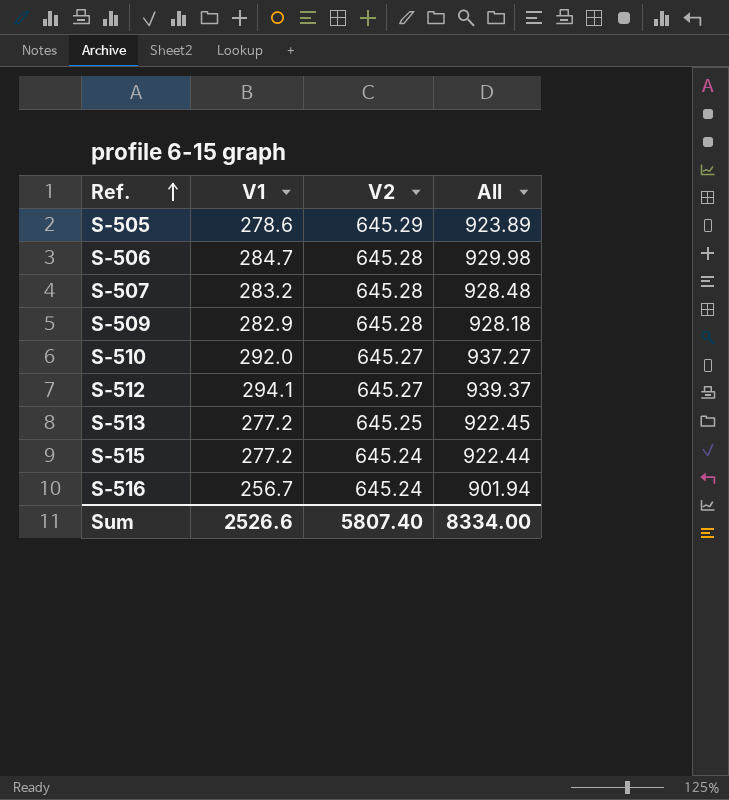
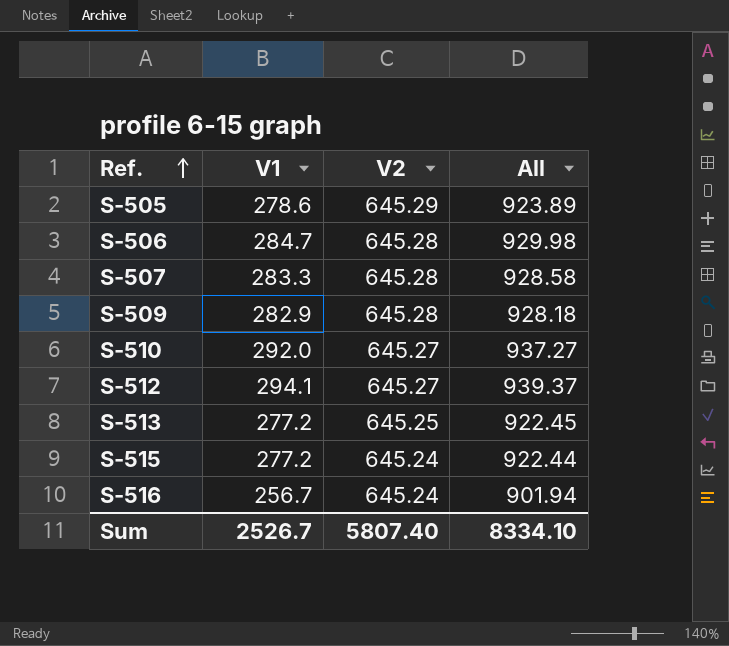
S-507 | V1: 283.2 -> 283.3
S-507 | All: 928.48 -> 928.58
Sum | V1: 2526.6 -> 2526.7
Sum | All: 8334.00 -> 8334.10

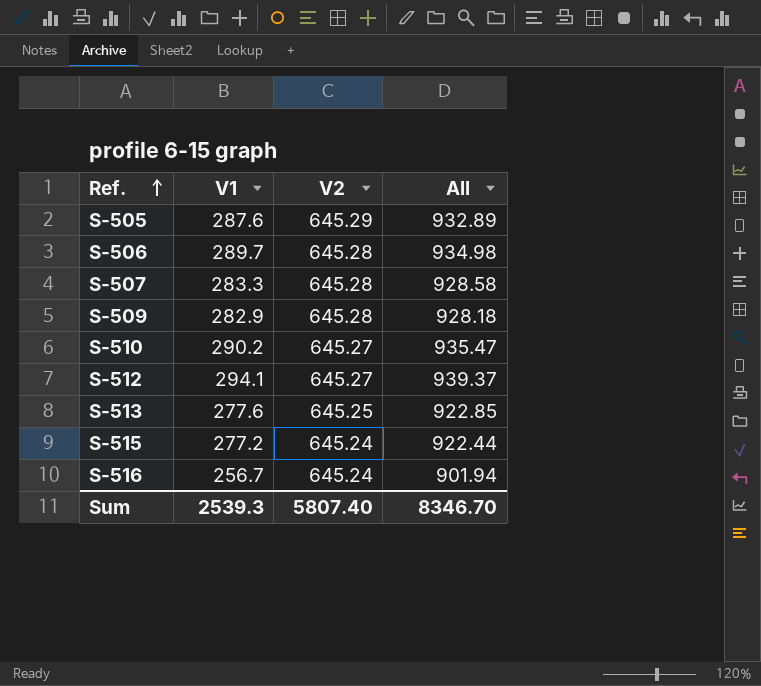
S-505 | V1: 278.6 -> 287.6
S-505 | All: 923.89 -> 932.89
S-506 | V1: 284.7 -> 289.7
S-506 | All: 929.98 -> 934.98
S-510 | V1: 292.0 -> 290.2
S-510 | All: 937.27 -> 935.47
S-513 | V1: 277.2 -> 277.6
S-513 | All: 922.45 -> 922.85
Sum | V1: 2526.7 -> 2539.3
Sum | All: 8334.10 -> 8346.70

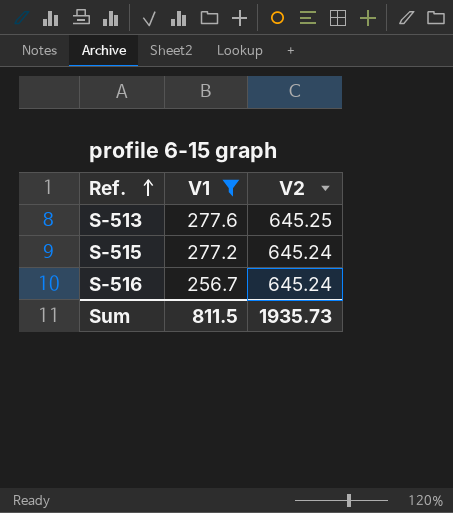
filter: none -> V1 <= 277.6
column All | formula: [V1] + [V2] -> none
Sum | V1: 2539.3 -> 811.5
Sum | V2: 5807.40 -> 1935.73

